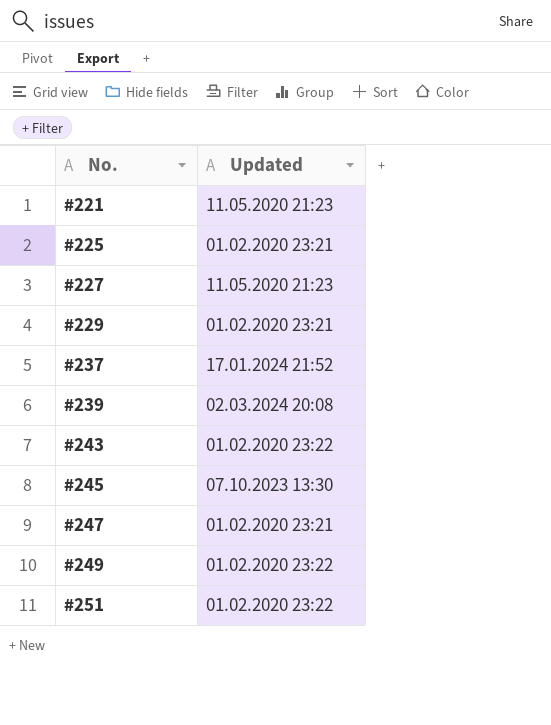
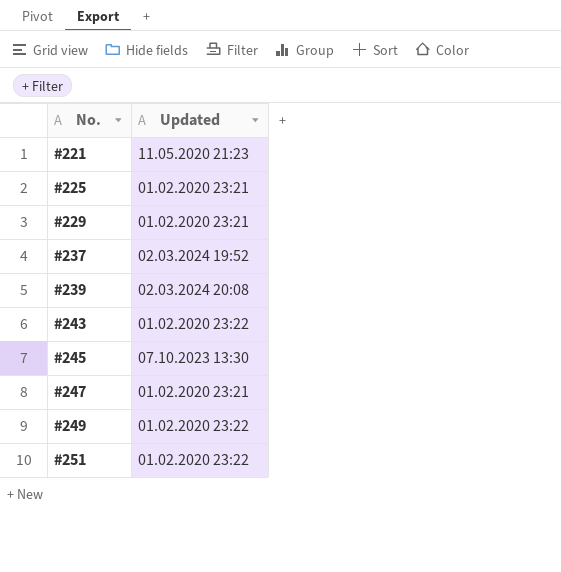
row #227: 11.05.2020 21:23 -> none
#237 | Updated: 17.01.2024 21:52 -> 02.03.2024 19:52

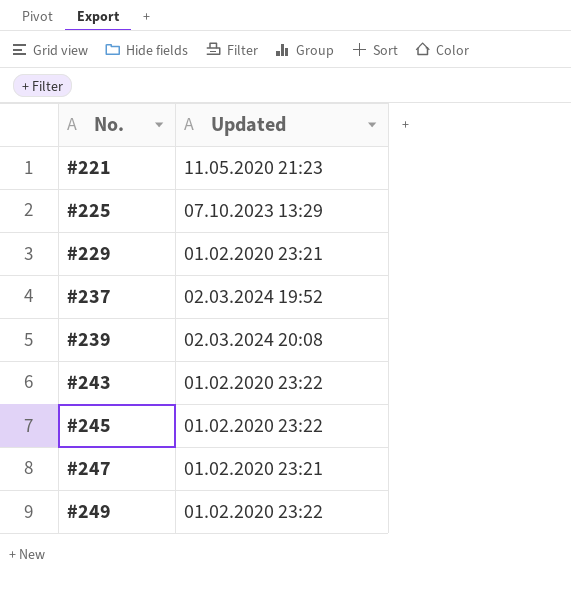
row #251: 01.02.2020 23:22 -> none
#225 | Updated: 01.02.2020 23:21 -> 07.10.2023 13:29
#245 | Updated: 07.10.2023 13:30 -> 01.02.2020 23:22

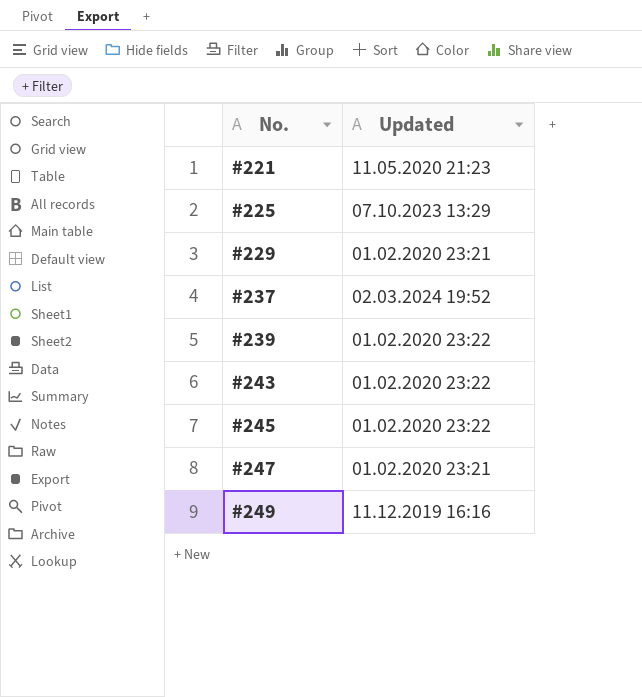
#239 | Updated: 02.03.2024 20:08 -> 01.02.2020 23:22
#249 | Updated: 01.02.2020 23:22 -> 11.12.2019 16:16

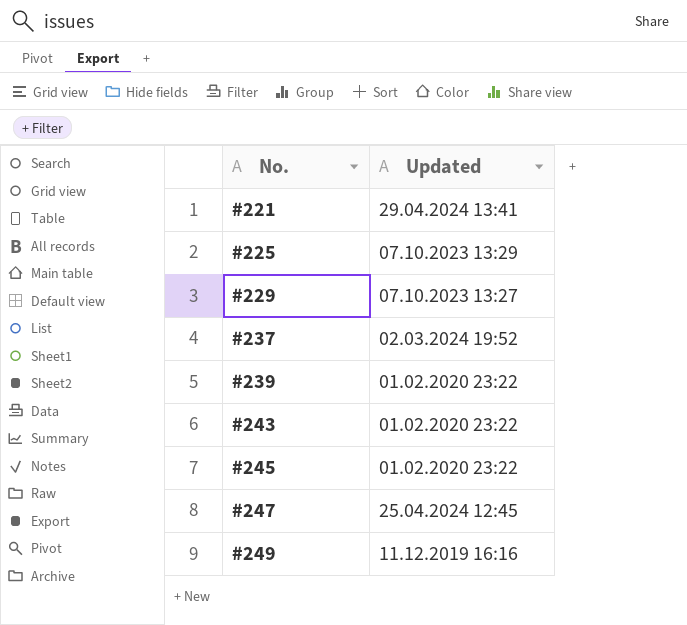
#221 | Updated: 11.05.2020 21:23 -> 29.04.2024 13:41
#229 | Updated: 01.02.2020 23:21 -> 07.10.2023 13:27
#247 | Updated: 01.02.2020 23:21 -> 25.04.2024 12:45

